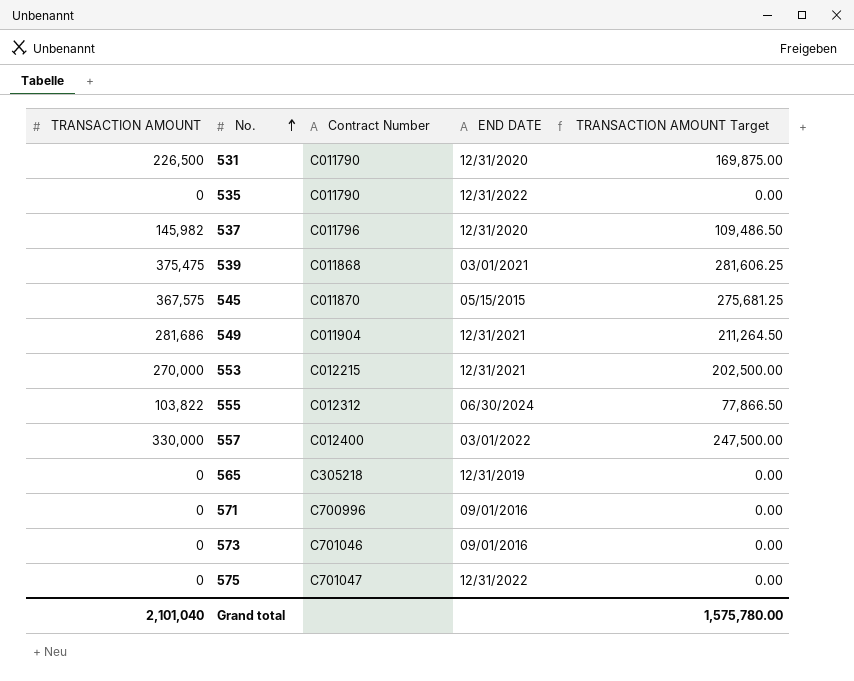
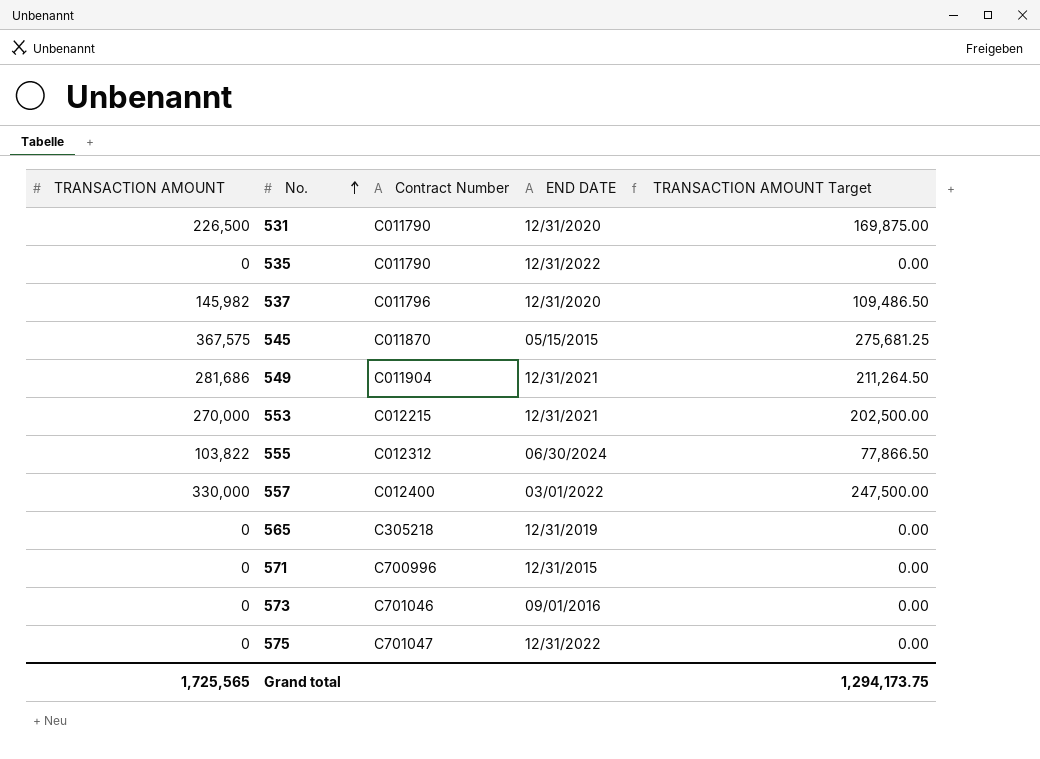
row 539: 375,475 | C011868 | 03/01/2021 | 281,606.25 -> none
571 | END DATE: 09/01/2016 -> 12/31/2015
Grand total | TRANSACTION AMOUNT: 2,101,040 -> 1,725,565
Grand total | TRANSACTION AMOUNT Target: 1,575,780.00 -> 1,294,173.75

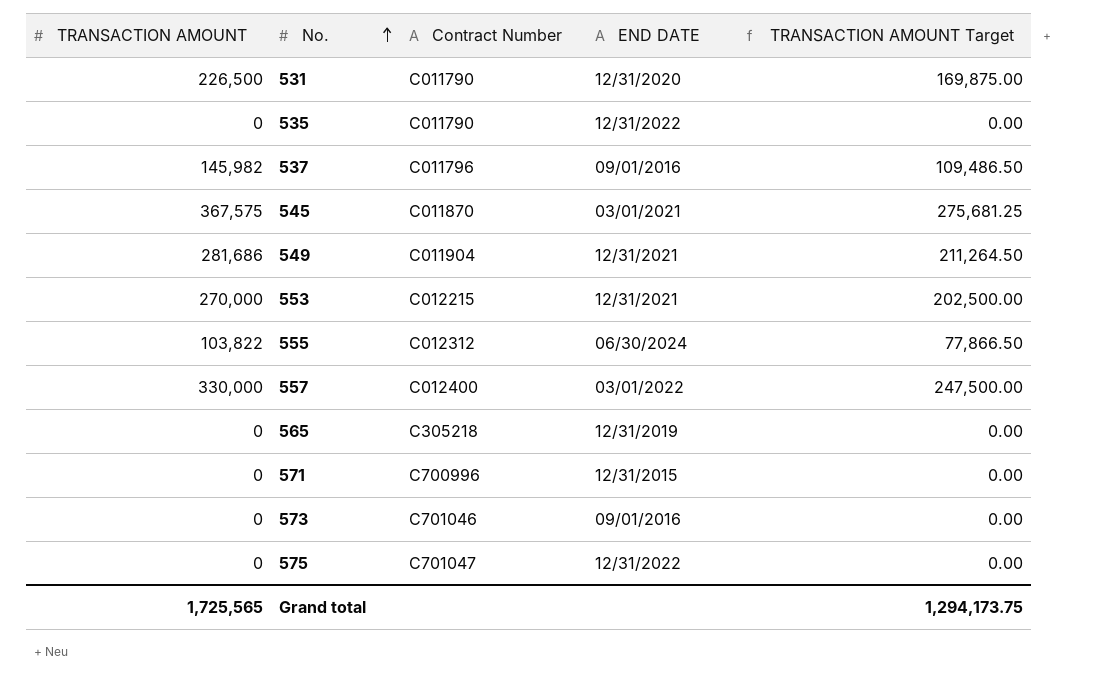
537 | END DATE: 12/31/2020 -> 09/01/2016
545 | END DATE: 05/15/2015 -> 03/01/2021

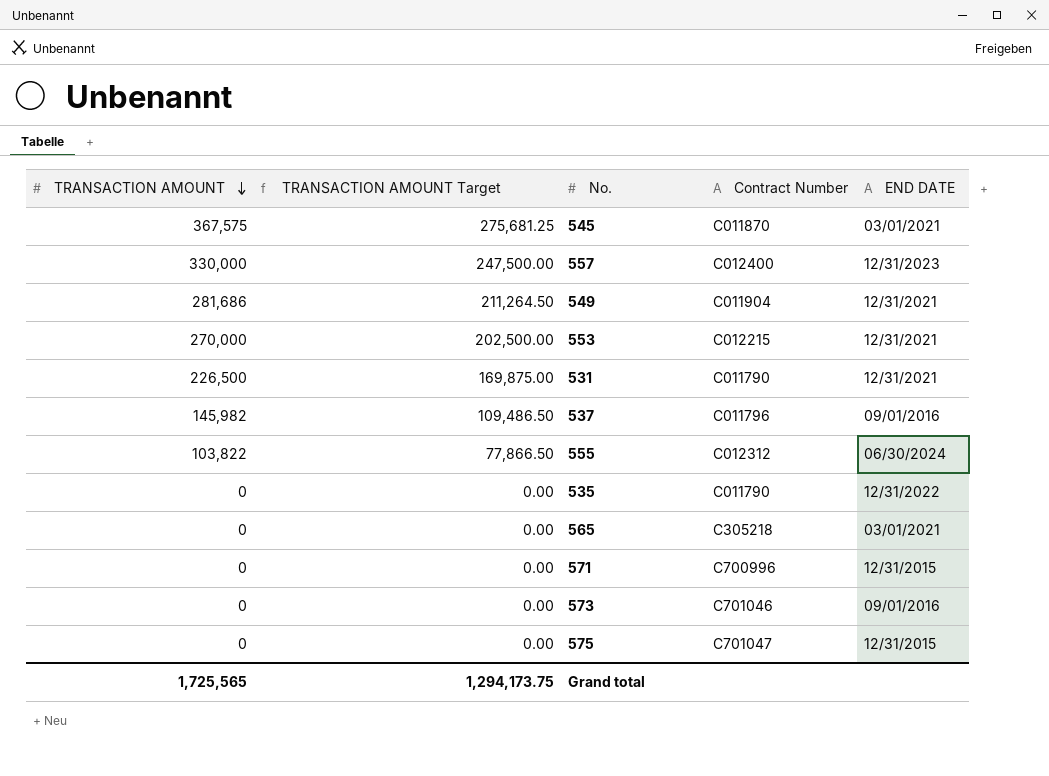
row order: No. ascending -> TRANSACTION AMOUNT descending
column TRANSACTION AMOUNT Target | position: 5 -> 2
557 | END DATE: 03/01/2022 -> 12/31/2023
531 | END DATE: 12/31/2020 -> 12/31/2021
565 | END DATE: 12/31/2019 -> 03/01/2021
575 | END DATE: 12/31/2022 -> 12/31/2015

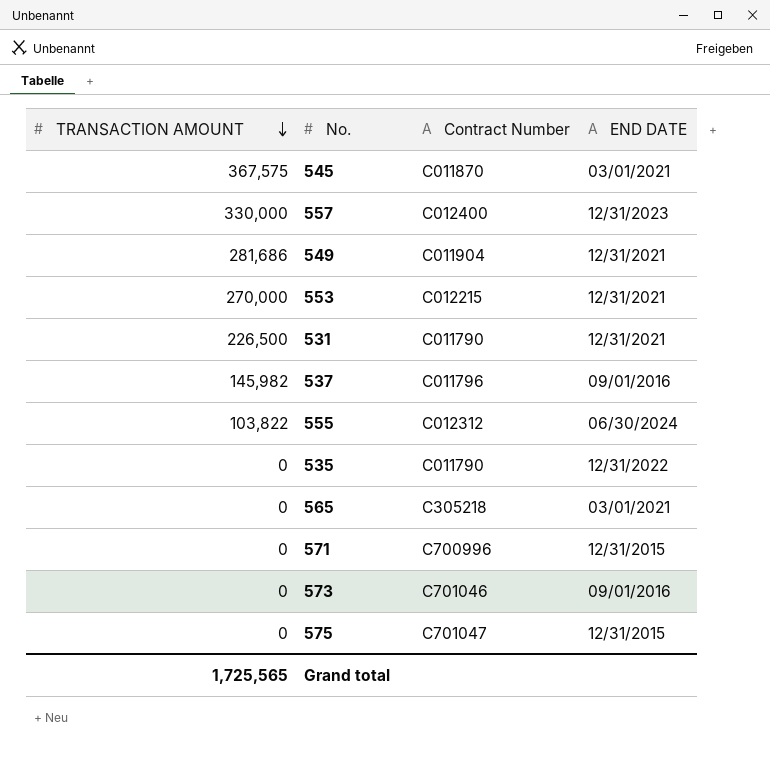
column TRANSACTION AMOUNT Target | formula: [TRANSACTION AMOUNT] * 0.75 -> none

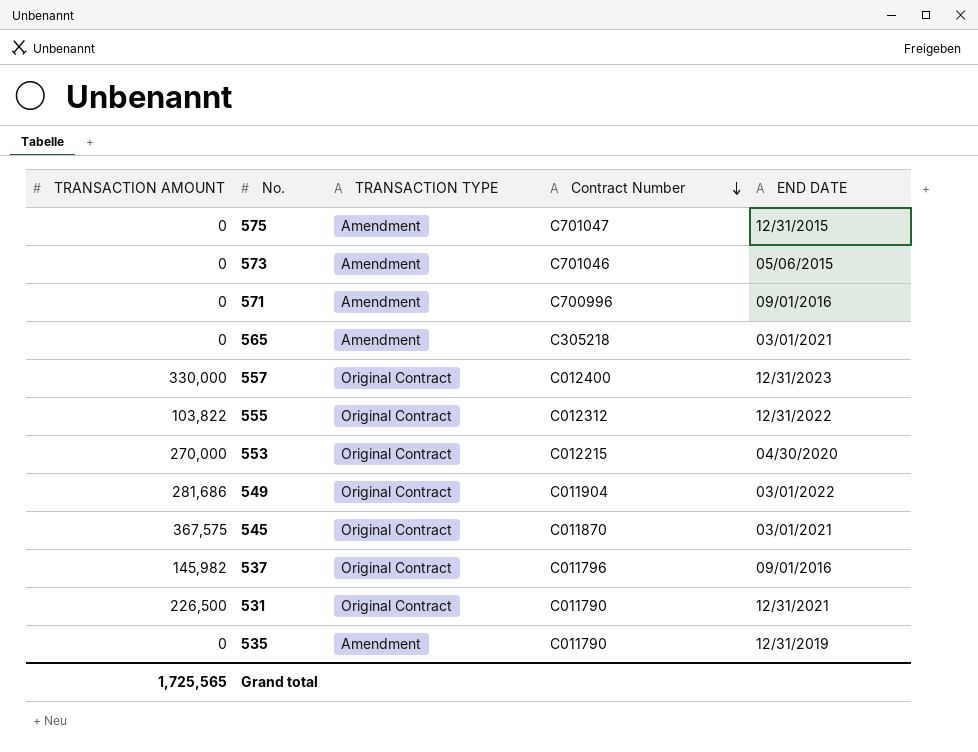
row order: TRANSACTION AMOUNT descending -> Contract Number descending
column TRANSACTION TYPE | position: none -> 3
573 | END DATE: 09/01/2016 -> 05/06/2015
571 | END DATE: 12/31/2015 -> 09/01/2016
555 | END DATE: 06/30/2024 -> 12/31/2022
553 | END DATE: 12/31/2021 -> 04/30/2020
549 | END DATE: 12/31/2021 -> 03/01/2022
535 | END DATE: 12/31/2022 -> 12/31/2019

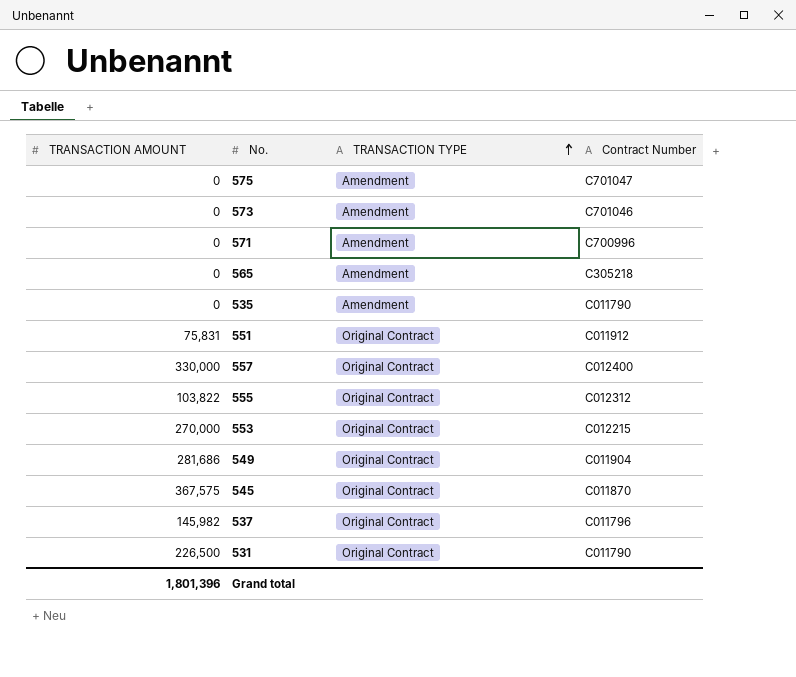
row order: Contract Number descending -> TRANSACTION TYPE ascending
column END DATE | position: 5 -> none
row 551: none -> 75,831 | Original Contract | C011912
Grand total | TRANSACTION AMOUNT: 1,725,565 -> 1,801,396

